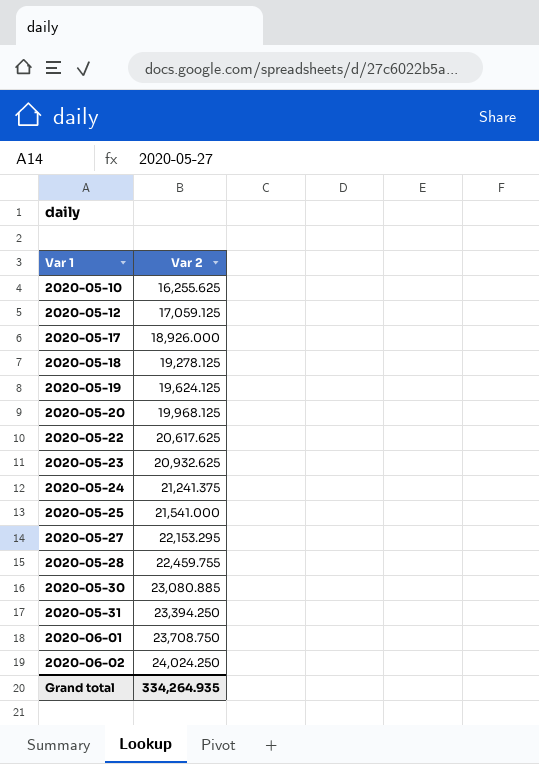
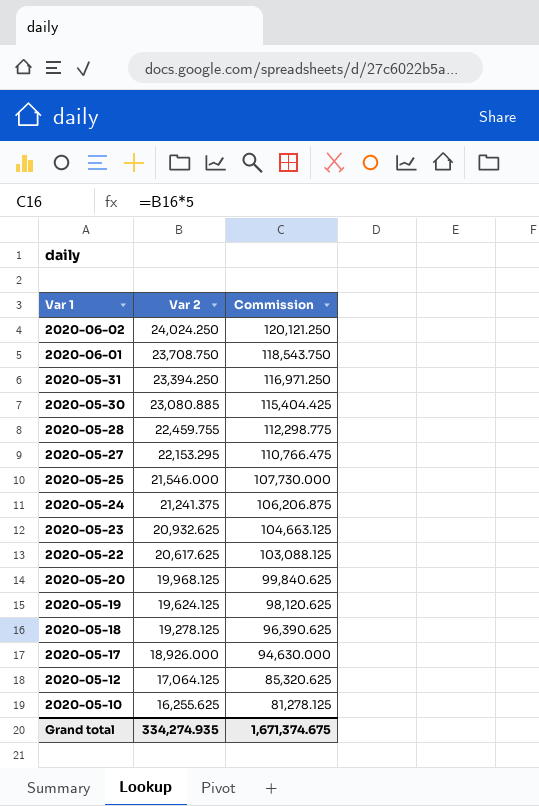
row order: Var 1 ascending -> Var 1 descending
column Commission | formula: none -> [Var 2] * 5
2020-05-25 | Var 2: 21,541.000 -> 21,546.000
2020-05-12 | Var 2: 17,059.125 -> 17,064.125
Grand total | Var 2: 334,264.935 -> 334,274.935

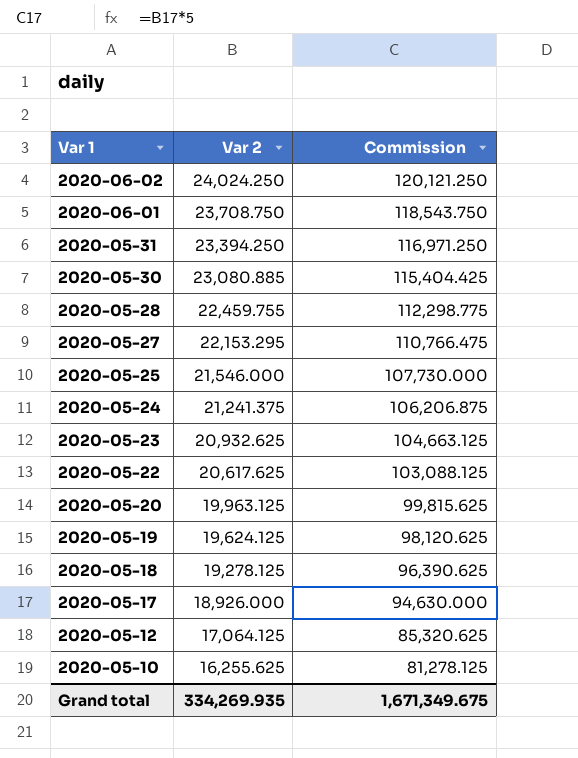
2020-05-20 | Var 2: 19,968.125 -> 19,963.125
2020-05-20 | Commission: 99,840.625 -> 99,815.625
Grand total | Var 2: 334,274.935 -> 334,269.935
Grand total | Commission: 1,671,374.675 -> 1,671,349.675

